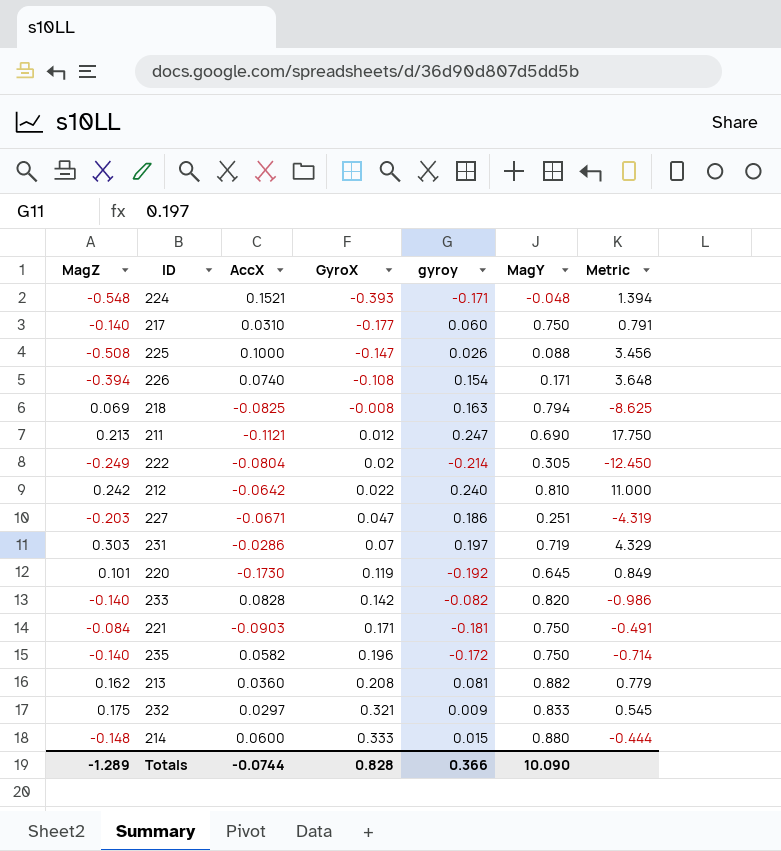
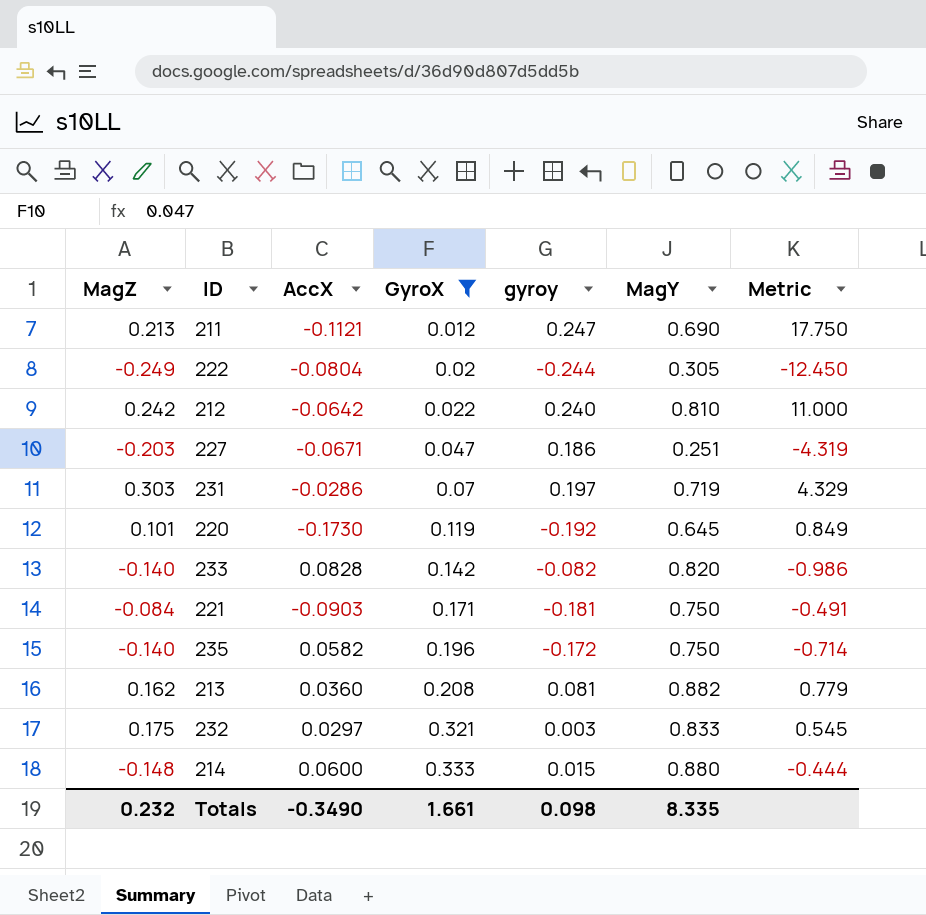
filter: none -> GyroX >= 0.012
222 | gyroy: -0.214 -> -0.244
232 | gyroy: 0.009 -> 0.003
Totals | MagZ: -1.289 -> 0.232
Totals | AccX: -0.0744 -> -0.3490
Totals | GyroX: 0.828 -> 1.661
Totals | gyroy: 0.366 -> 0.098
Totals | MagY: 10.090 -> 8.335

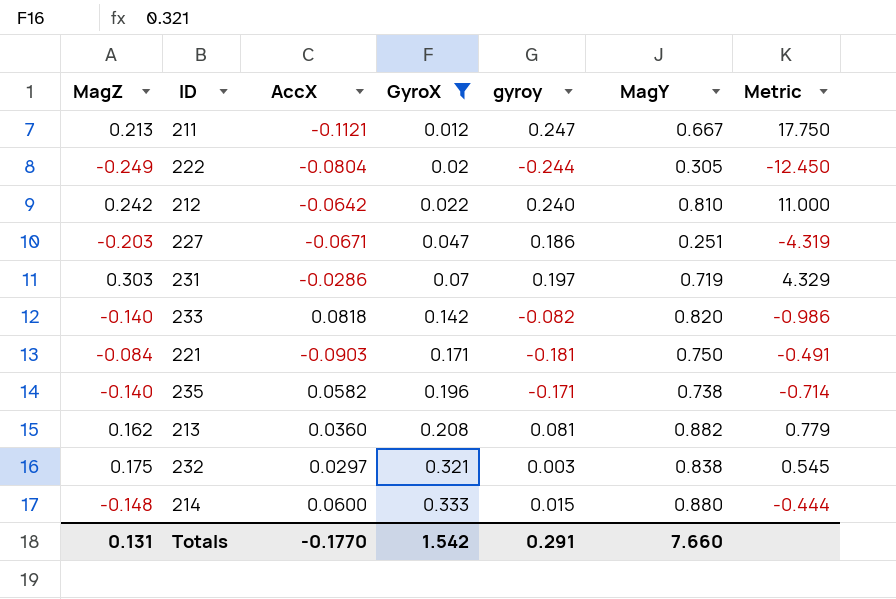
row 220: 0.101 | -0.1730 | 0.119 | -0.192 | 0.645 | 0.849 -> none
211 | MagY: 0.690 -> 0.667
233 | AccX: 0.0828 -> 0.0818
235 | gyroy: -0.172 -> -0.171
235 | MagY: 0.750 -> 0.738
232 | MagY: 0.833 -> 0.838
Totals | MagZ: 0.232 -> 0.131
Totals | AccX: -0.3490 -> -0.1770
Totals | GyroX: 1.661 -> 1.542
Totals | gyroy: 0.098 -> 0.291
Totals | MagY: 8.335 -> 7.660

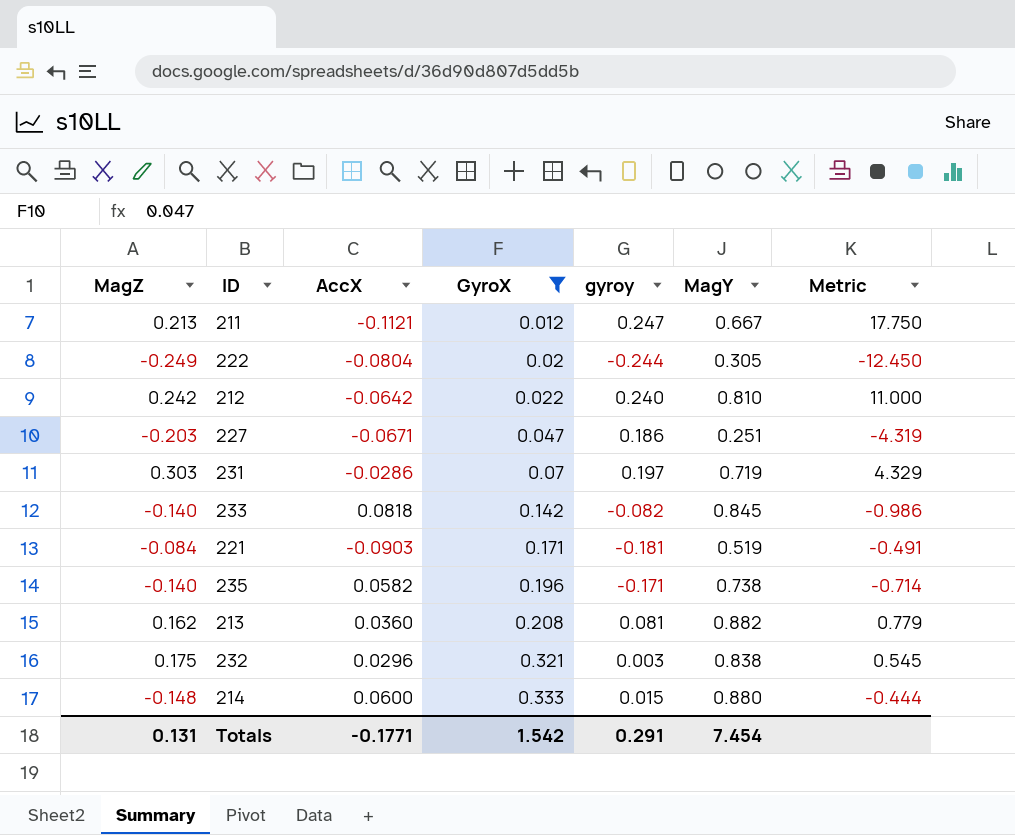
233 | MagY: 0.820 -> 0.845
221 | MagY: 0.750 -> 0.519
232 | AccX: 0.0297 -> 0.0296
Totals | AccX: -0.1770 -> -0.1771
Totals | MagY: 7.660 -> 7.454

